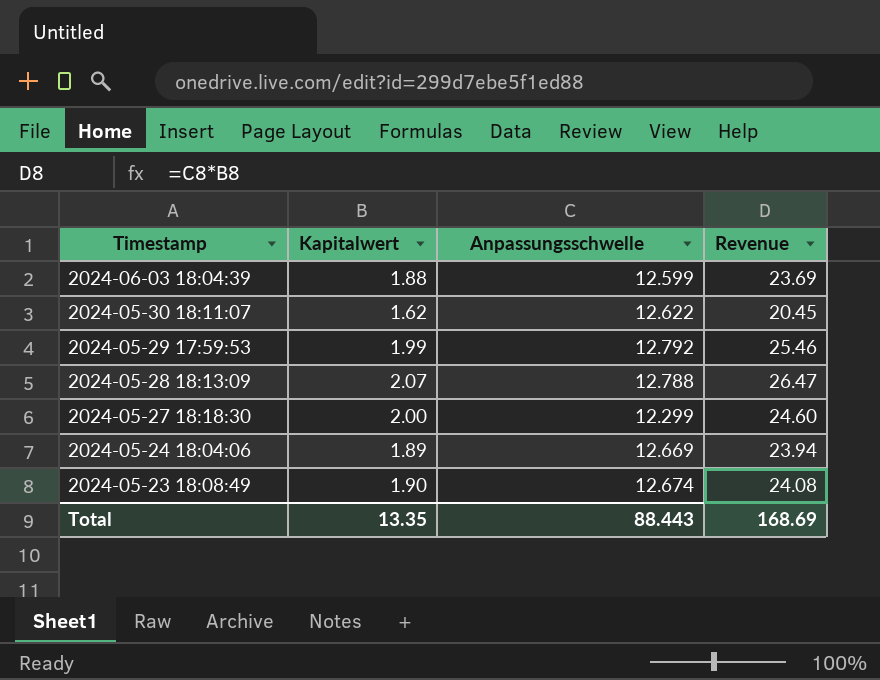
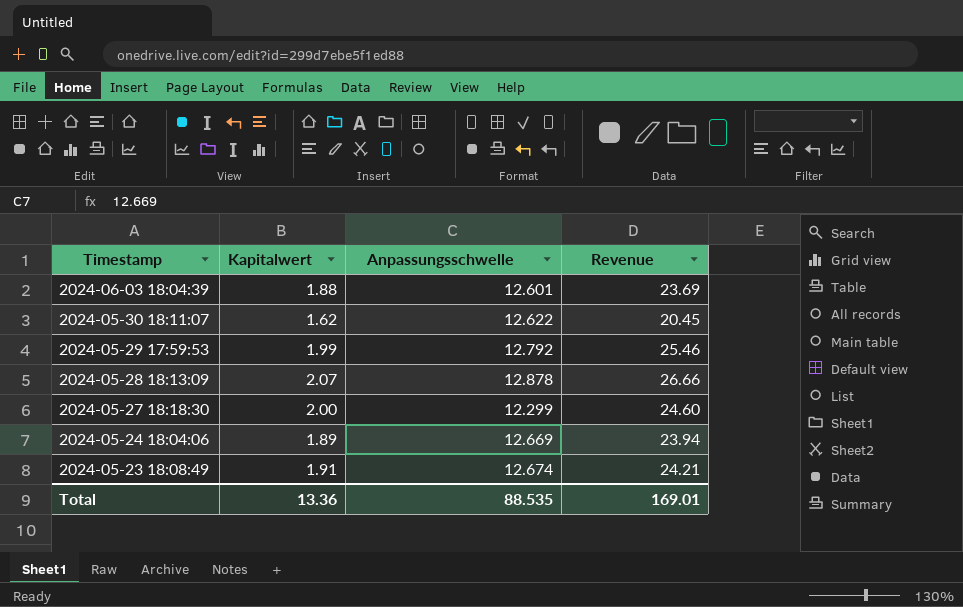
2024-06-03 18:04:39 | Anpassungsschwelle: 12.599 -> 12.601
2024-05-28 18:13:09 | Anpassungsschwelle: 12.788 -> 12.878
2024-05-28 18:13:09 | Revenue: 26.47 -> 26.66
2024-05-23 18:08:49 | Kapitalwert: 1.90 -> 1.91
2024-05-23 18:08:49 | Revenue: 24.08 -> 24.21
Total | Kapitalwert: 13.35 -> 13.36
Total | Anpassungsschwelle: 88.443 -> 88.535
Total | Revenue: 168.69 -> 169.01

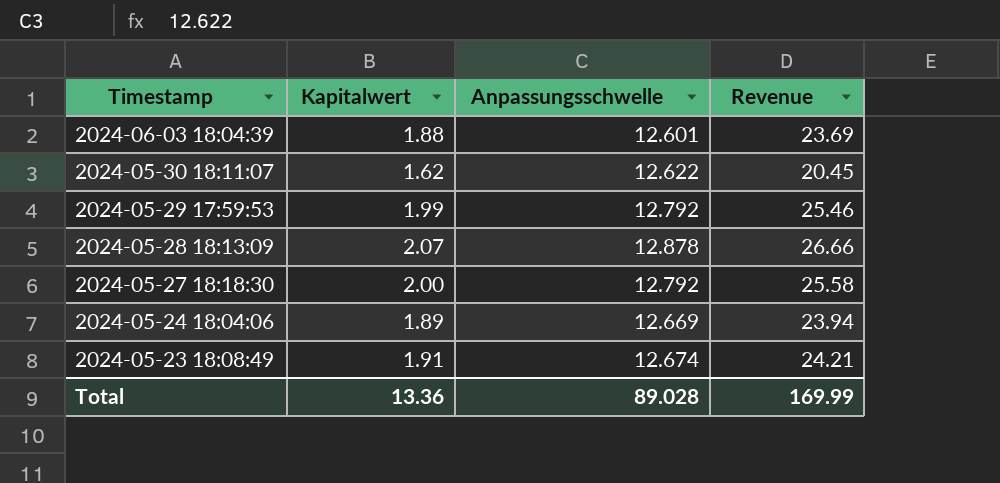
2024-05-27 18:18:30 | Anpassungsschwelle: 12.299 -> 12.792
2024-05-27 18:18:30 | Revenue: 24.60 -> 25.58
Total | Anpassungsschwelle: 88.535 -> 89.028
Total | Revenue: 169.01 -> 169.99

